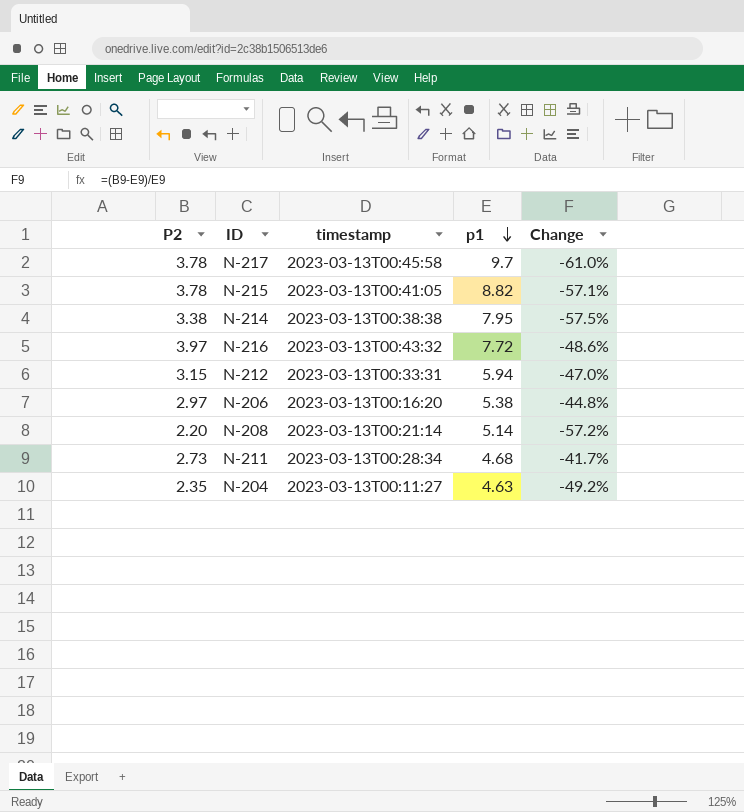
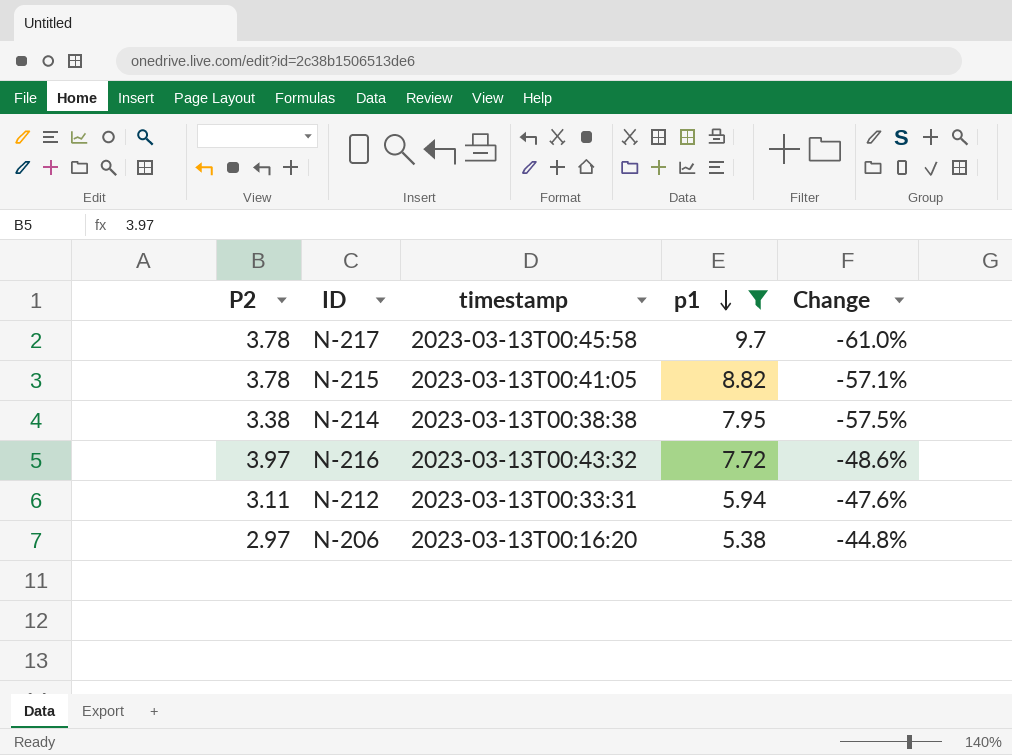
filter: none -> p1 >= 5.38
N-212 | P2: 3.15 -> 3.11
N-212 | Change: -47.0% -> -47.6%

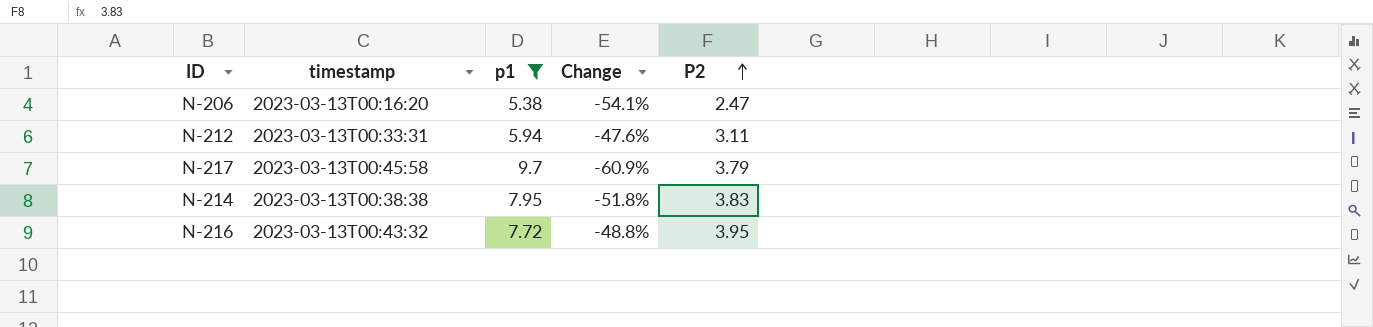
row order: p1 descending -> P2 ascending
column P2 | position: 1 -> 5
row N-215: 3.78 | 2023-03-13T00:41:05 | 8.82 | -57.1% -> none
N-206 | Change: -44.8% -> -54.1%
N-206 | P2: 2.97 -> 2.47
N-217 | Change: -61.0% -> -60.9%
N-217 | P2: 3.78 -> 3.79
N-214 | Change: -57.5% -> -51.8%
N-214 | P2: 3.38 -> 3.83
N-216 | Change: -48.6% -> -48.8%
N-216 | P2: 3.97 -> 3.95

